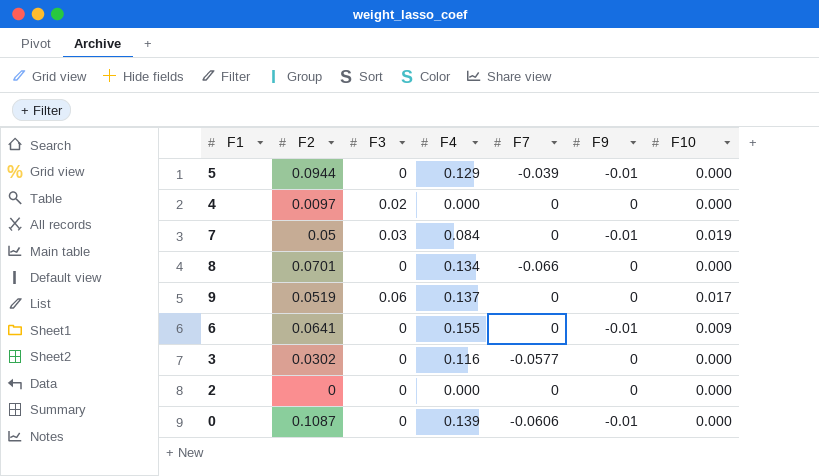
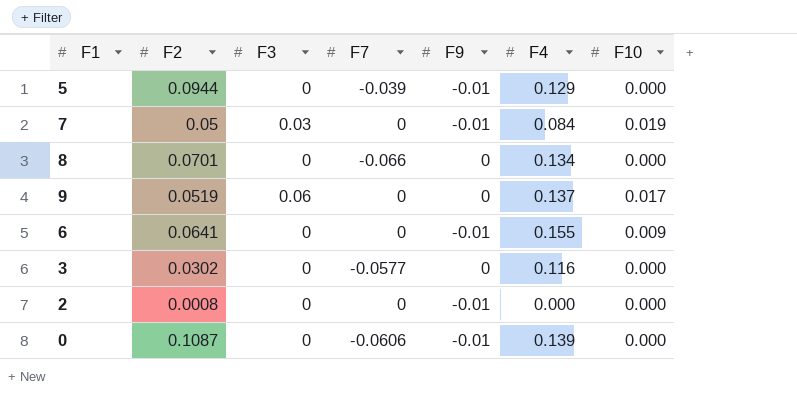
column F4 | position: 4 -> 6
row 4: 0.0097 | 0.02 | 0.000 | 0 | 0 | 0.000 -> none
2 | F2: 0 -> 0.0008
2 | F9: 0 -> -0.01

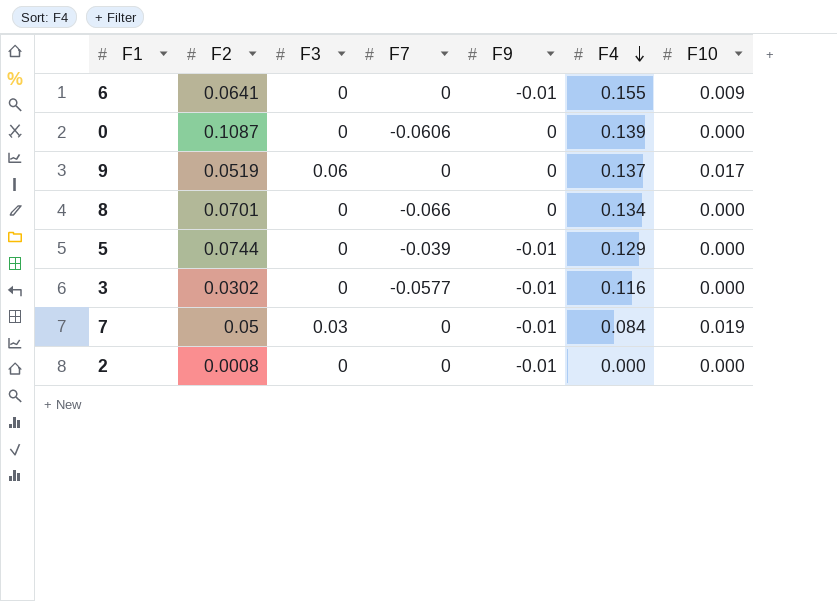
row order: none -> F4 descending
0 | F9: -0.01 -> 0
5 | F2: 0.0944 -> 0.0744
3 | F9: 0 -> -0.01

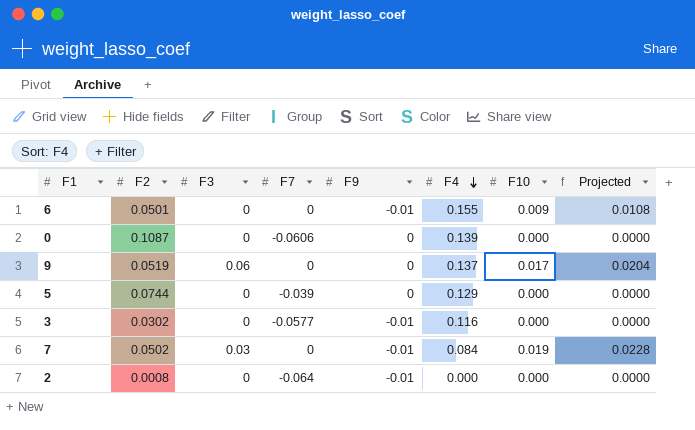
column Projected | formula: none -> [F10] * 1.2
row 8: 0.0701 | 0 | -0.066 | 0 | 0.134 | 0.000 -> none
6 | F2: 0.0641 -> 0.0501
5 | F9: -0.01 -> 0
7 | F2: 0.05 -> 0.0502
2 | F7: 0 -> -0.064

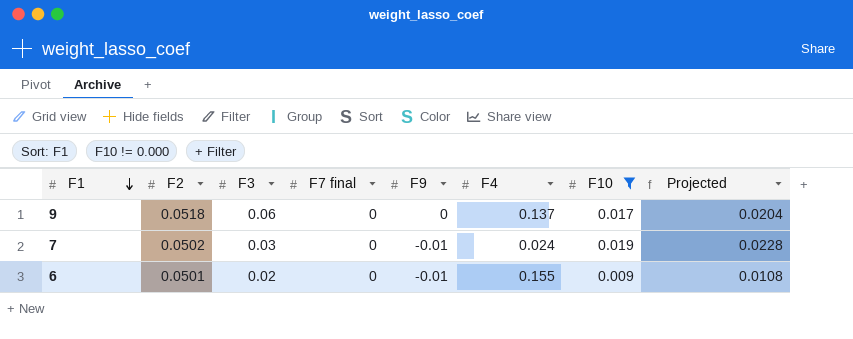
filter: none -> F10 != 0.000
row order: F4 descending -> F1 descending
column name: F7 -> F7 final
9 | F2: 0.0519 -> 0.0518
7 | F4: 0.084 -> 0.024
6 | F3: 0 -> 0.02

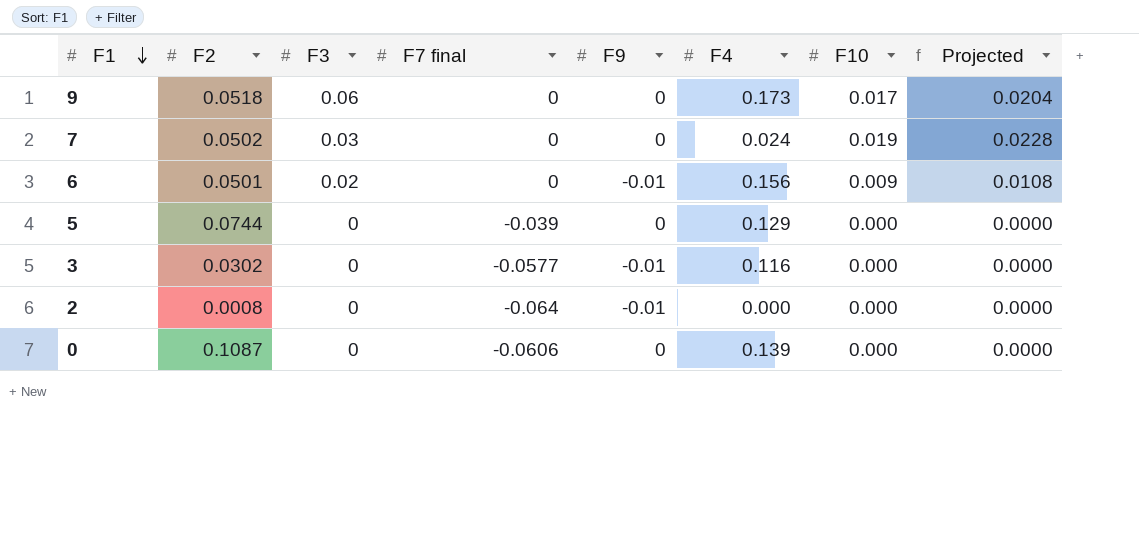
filter: F10 != 0.000 -> none
9 | F4: 0.137 -> 0.173
7 | F9: -0.01 -> 0
6 | F4: 0.155 -> 0.156

